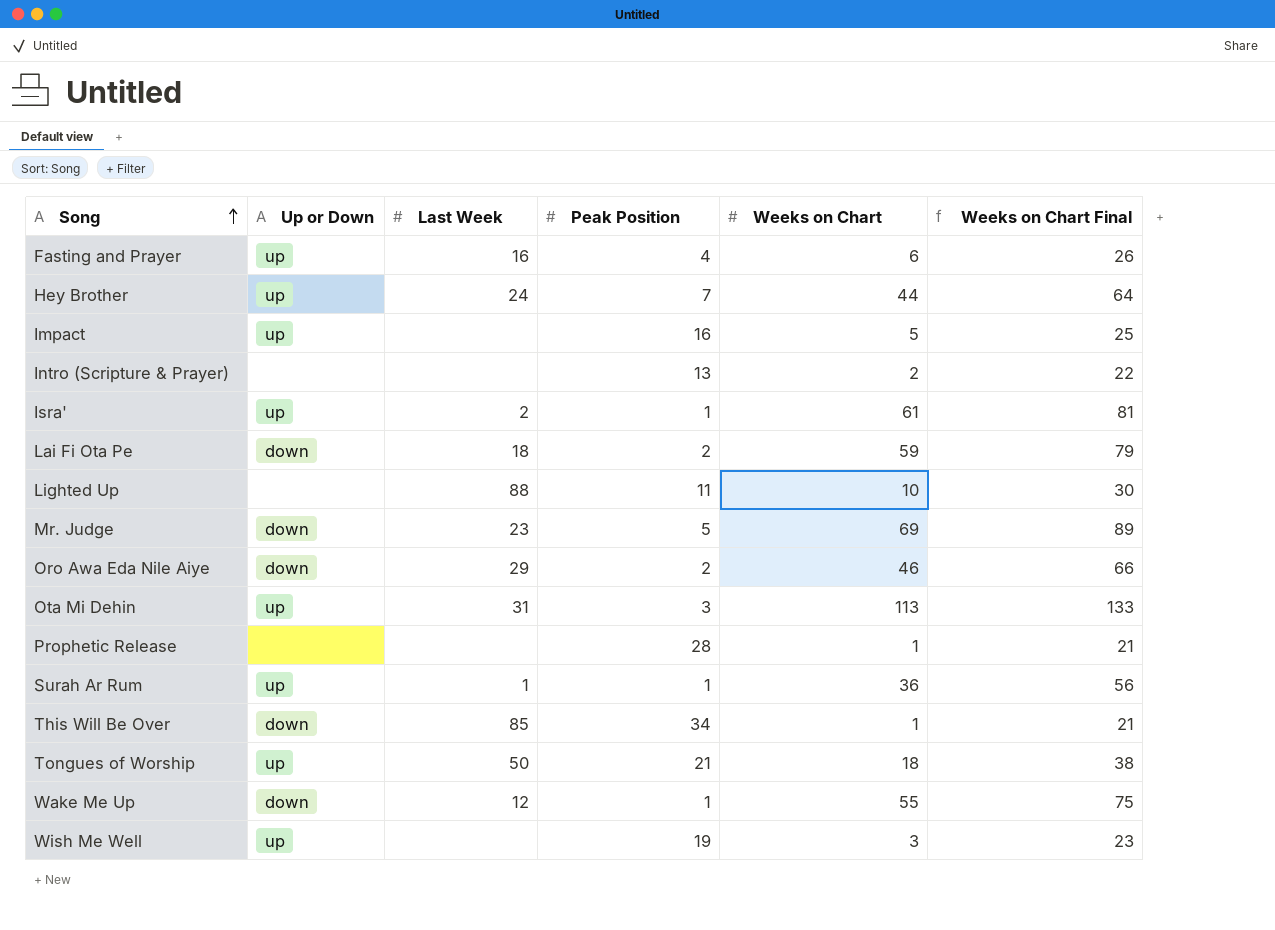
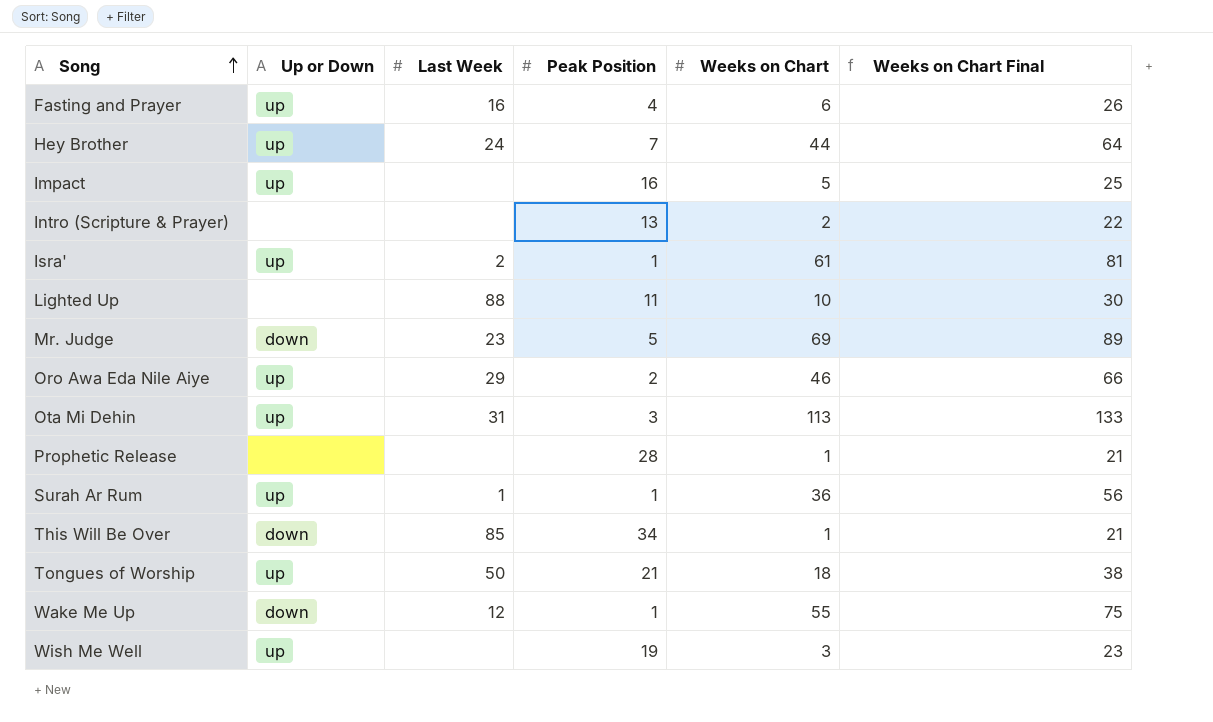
row Lai Fi Ota Pe: down | 18 | 2 | 59 | 79 -> none
Oro Awa Eda Nile Aiye | Up or Down: down -> up

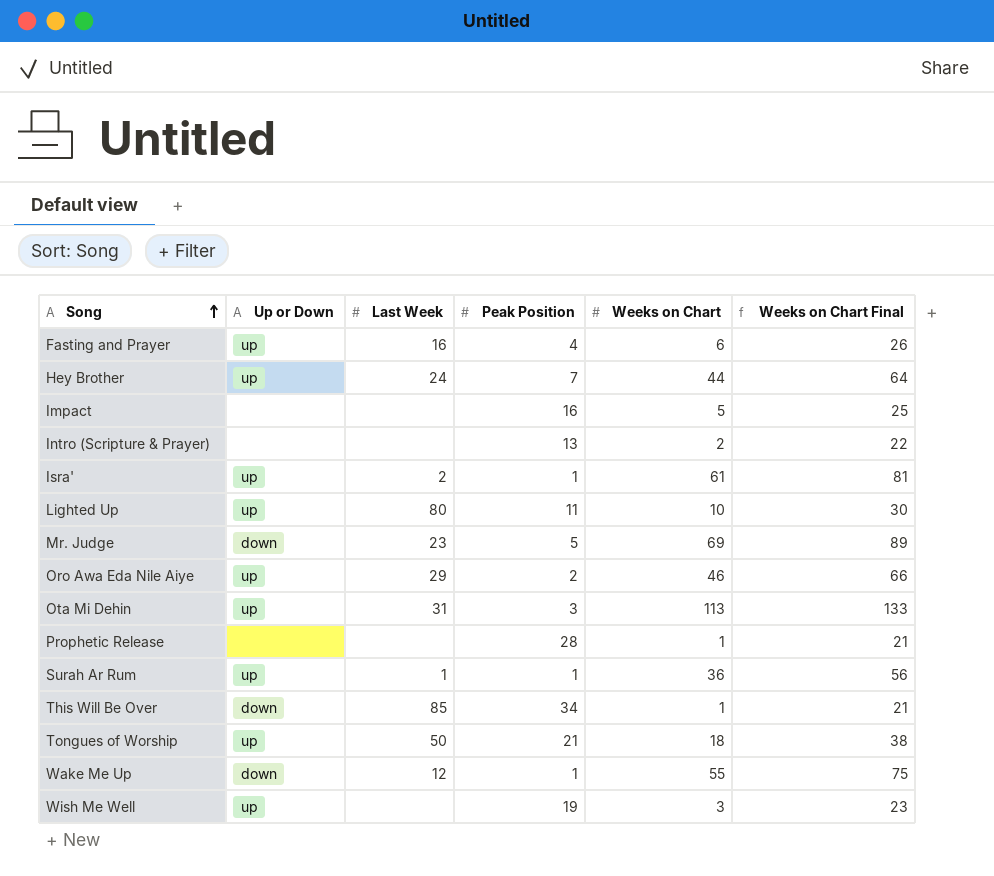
Impact | Up or Down: up -> none
Lighted Up | Up or Down: none -> up
Lighted Up | Last Week: 88 -> 80

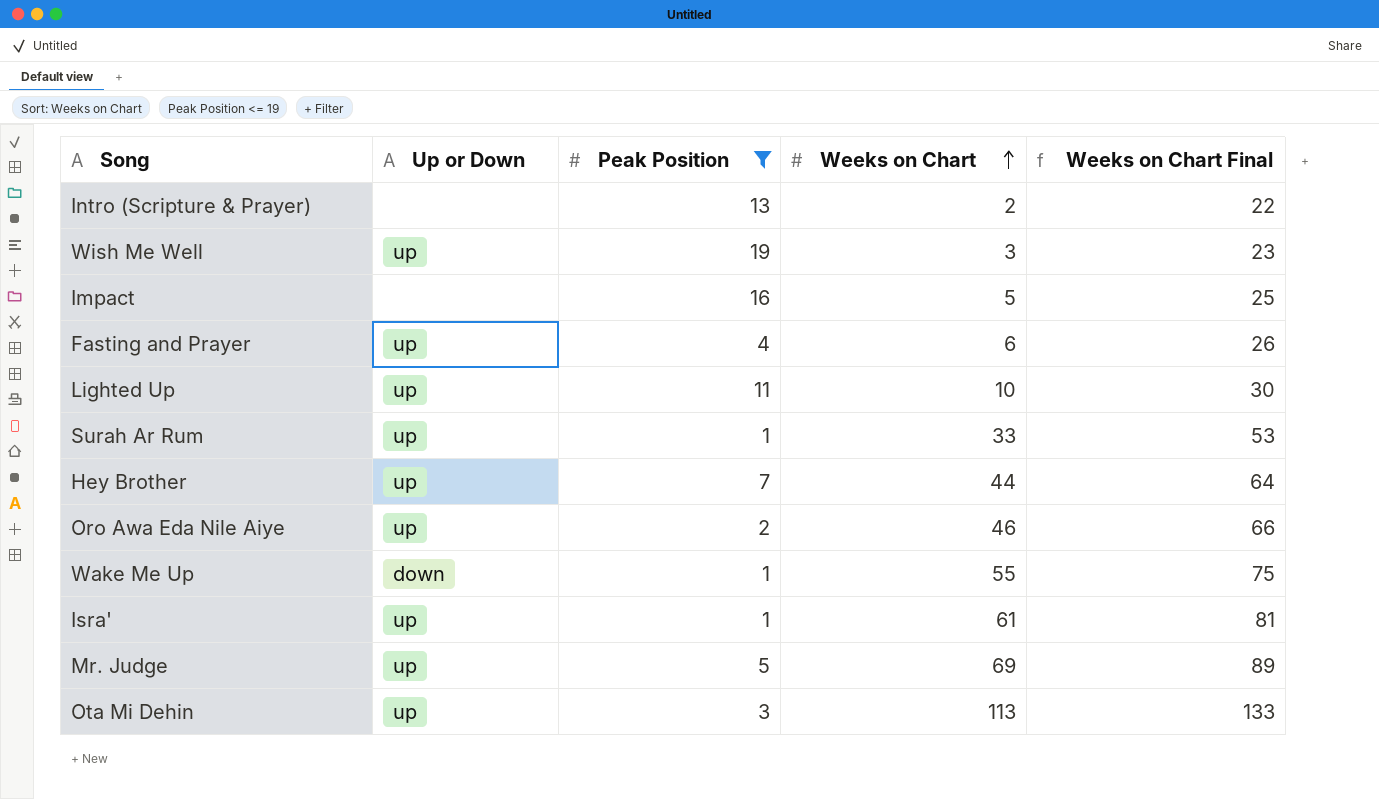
filter: none -> Peak Position <= 19
row order: Song ascending -> Weeks on Chart ascending
column Last Week | position: 3 -> none
Surah Ar Rum | Weeks on Chart: 36 -> 33
Surah Ar Rum | Weeks on Chart Final: 56 -> 53
Mr. Judge | Up or Down: down -> up

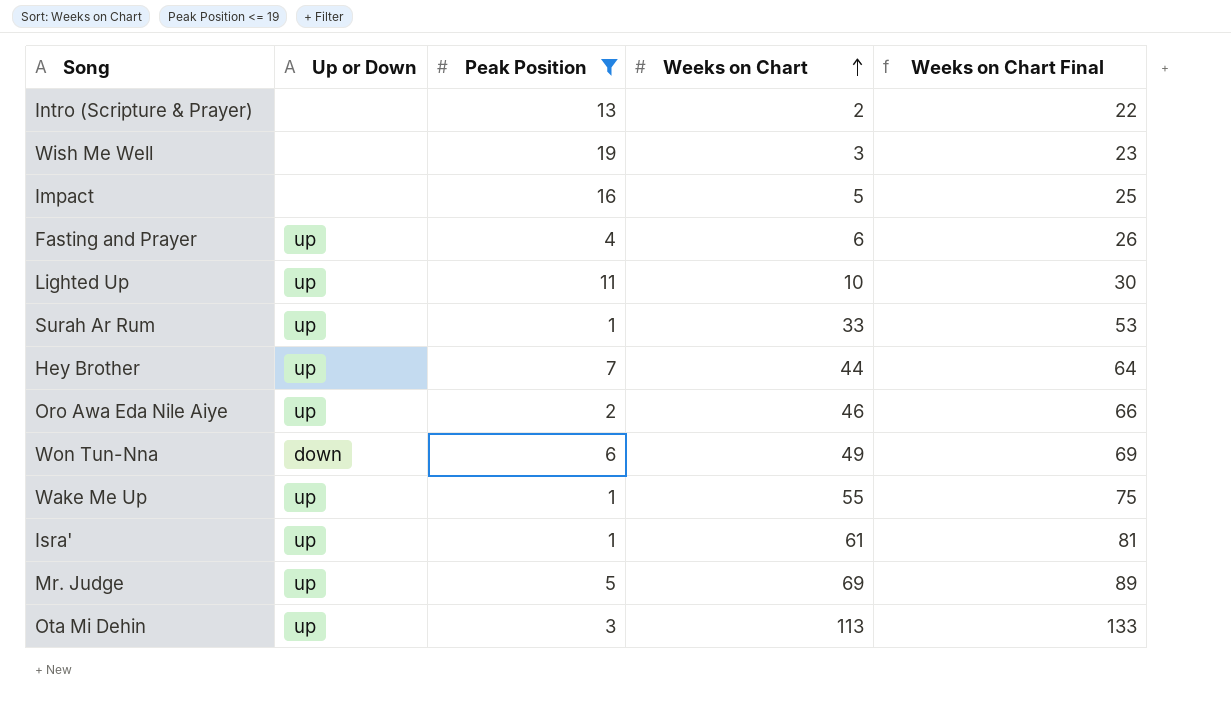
Wish Me Well | Up or Down: up -> none
row Won Tun-Nna: none -> down | 6 | 49 | 69
Wake Me Up | Up or Down: down -> up

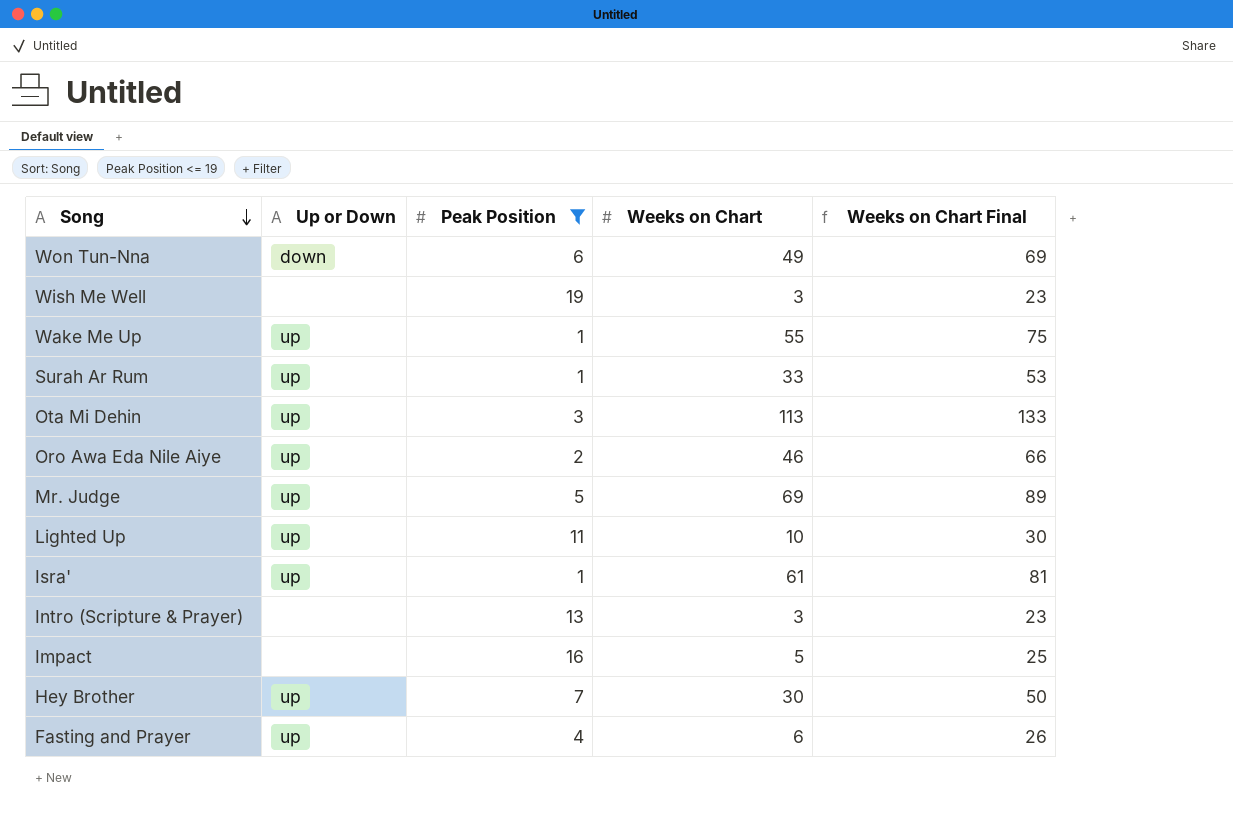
row order: Weeks on Chart ascending -> Song descending
Intro (Scripture & Prayer) | Weeks on Chart: 2 -> 3
Intro (Scripture & Prayer) | Weeks on Chart Final: 22 -> 23
Hey Brother | Weeks on Chart: 44 -> 30
Hey Brother | Weeks on Chart Final: 64 -> 50

